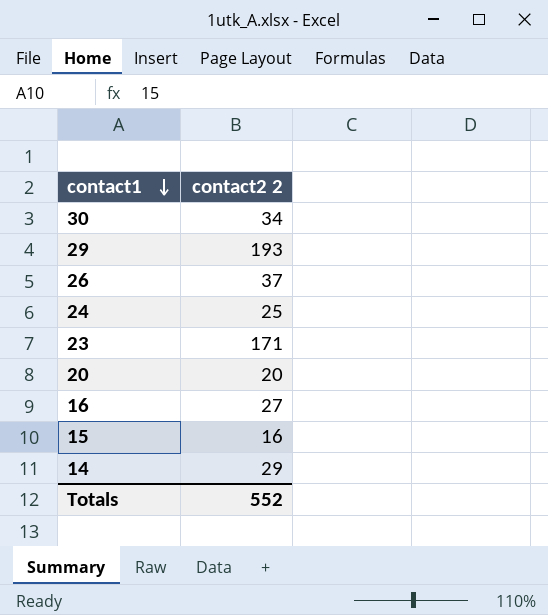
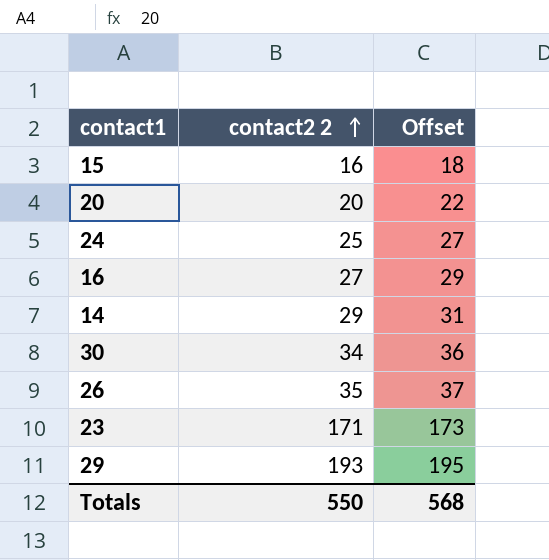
row order: contact1 descending -> contact2 2 ascending
column Offset | formula: none -> [contact2 2] + 2
26 | contact2 2: 37 -> 35
Totals | contact2 2: 552 -> 550

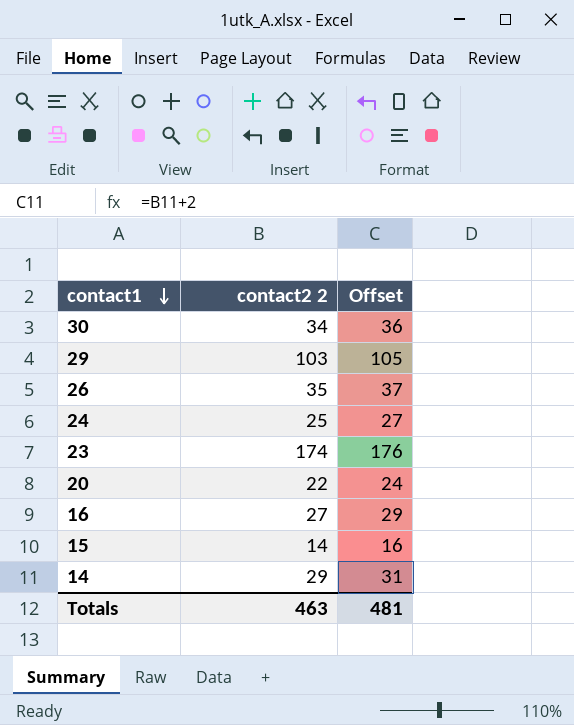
row order: contact2 2 ascending -> contact1 descending
29 | contact2 2: 193 -> 103
29 | Offset: 195 -> 105
23 | contact2 2: 171 -> 174
23 | Offset: 173 -> 176
20 | contact2 2: 20 -> 22
20 | Offset: 22 -> 24
15 | contact2 2: 16 -> 14
15 | Offset: 18 -> 16
Totals | contact2 2: 550 -> 463
Totals | Offset: 568 -> 481

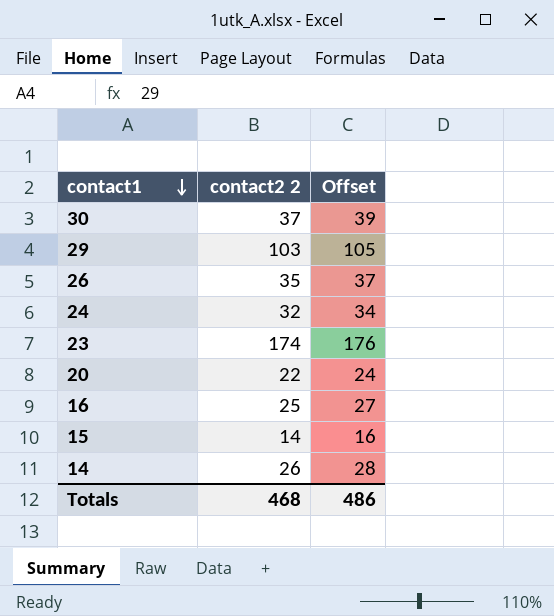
30 | contact2 2: 34 -> 37
30 | Offset: 36 -> 39
24 | contact2 2: 25 -> 32
24 | Offset: 27 -> 34
16 | contact2 2: 27 -> 25
16 | Offset: 29 -> 27
14 | contact2 2: 29 -> 26
14 | Offset: 31 -> 28
Totals | contact2 2: 463 -> 468
Totals | Offset: 481 -> 486

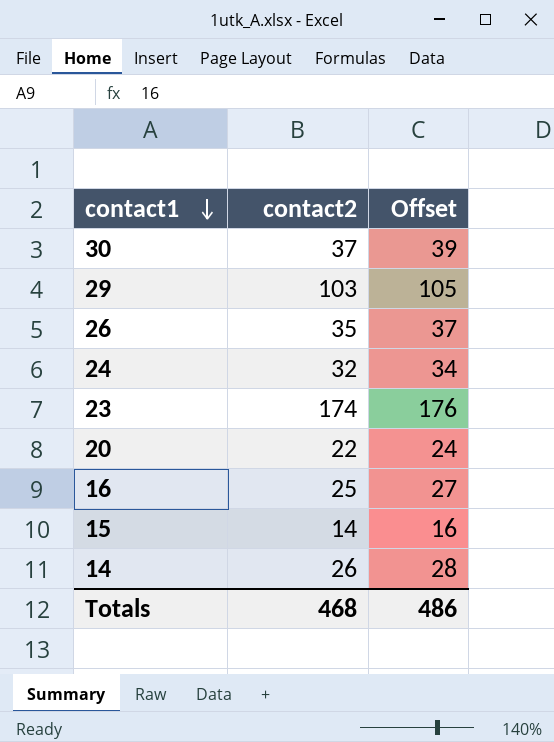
column name: contact2 2 -> contact2

